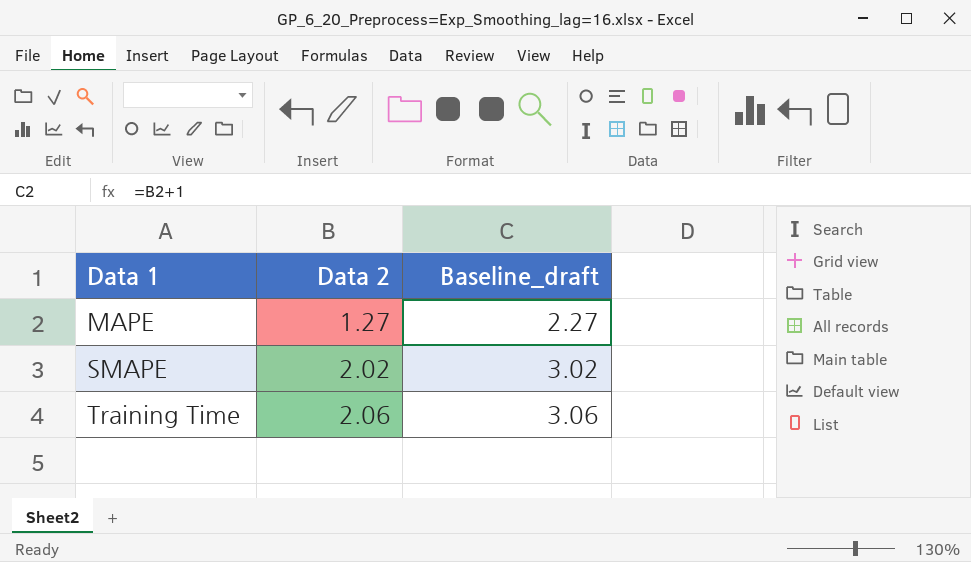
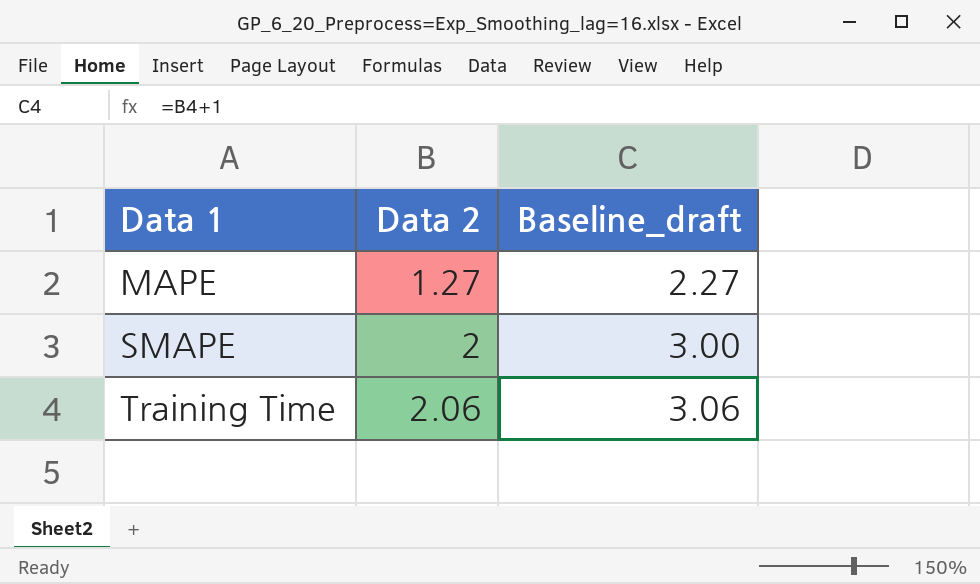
SMAPE | Data 2: 2.02 -> 2
SMAPE | Baseline_draft: 3.02 -> 3.00

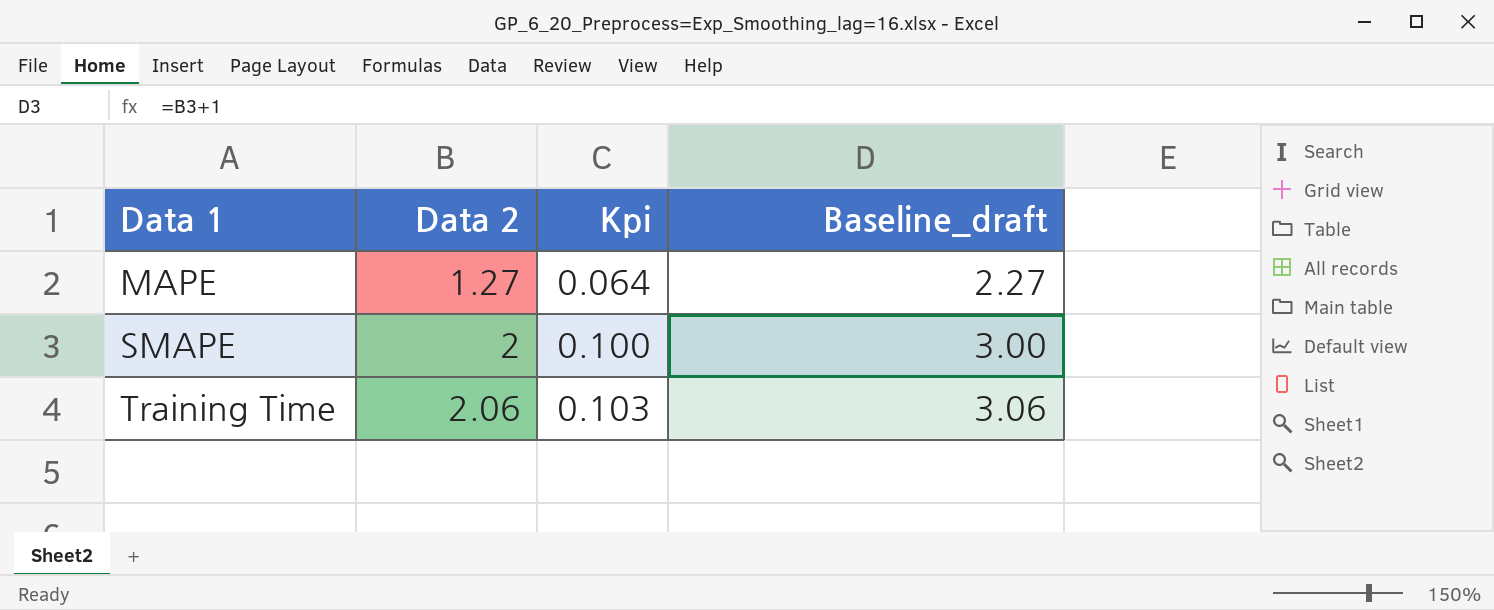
column Kpi | formula: none -> [Data 2] * 0.05

